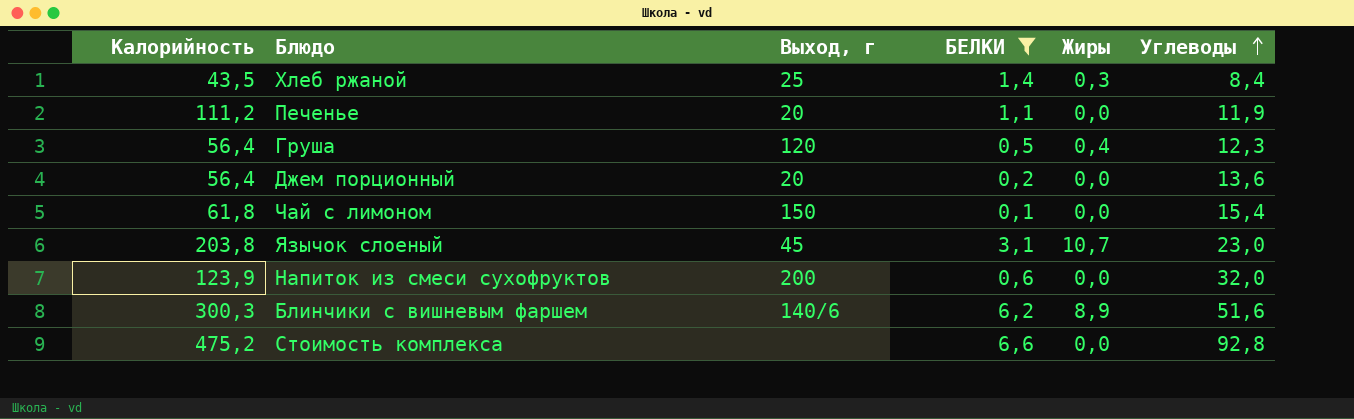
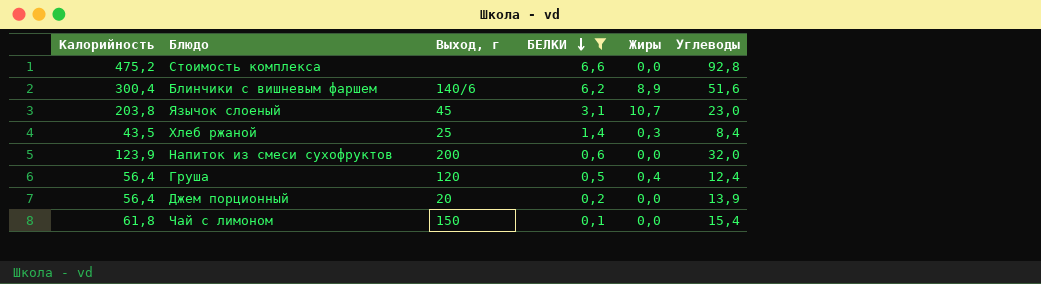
row order: Углеводы ascending -> БЕЛКИ descending
row Печенье: 111,2 | 20 | 1,1 | 0,0 | 11,9 -> none
Блинчики с вишневым фаршем | Калорийность: 300,3 -> 300,4
Груша | Углеводы: 12,3 -> 12,4
Джем порционный | Углеводы: 13,6 -> 13,9

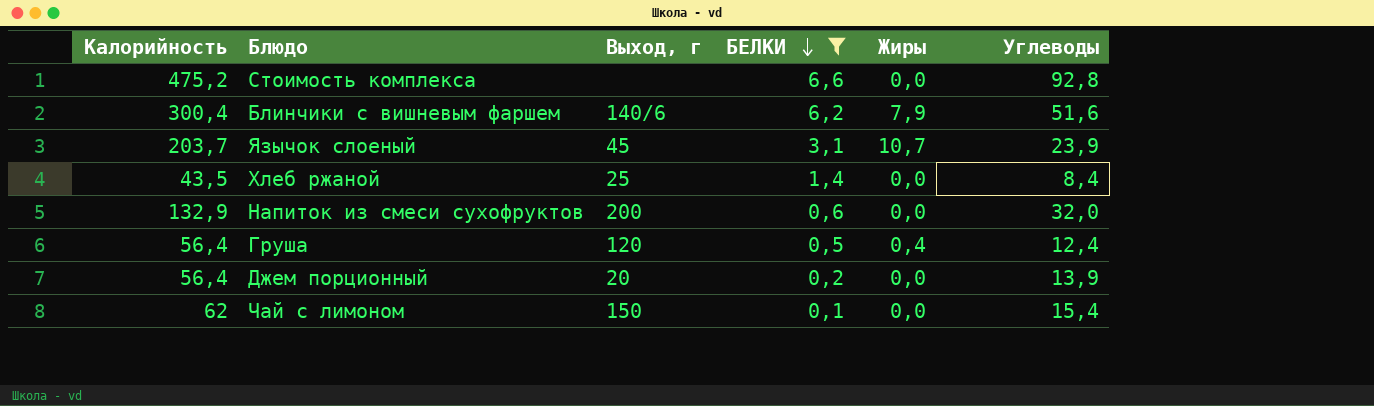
Блинчики с вишневым фаршем | Жиры: 8,9 -> 7,9
Язычок слоеный | Калорийность: 203,8 -> 203,7
Язычок слоеный | Углеводы: 23,0 -> 23,9
Хлеб ржаной | Жиры: 0,3 -> 0,0
Напиток из смеси сухофруктов | Калорийность: 123,9 -> 132,9
Чай с лимоном | Калорийность: 61,8 -> 62

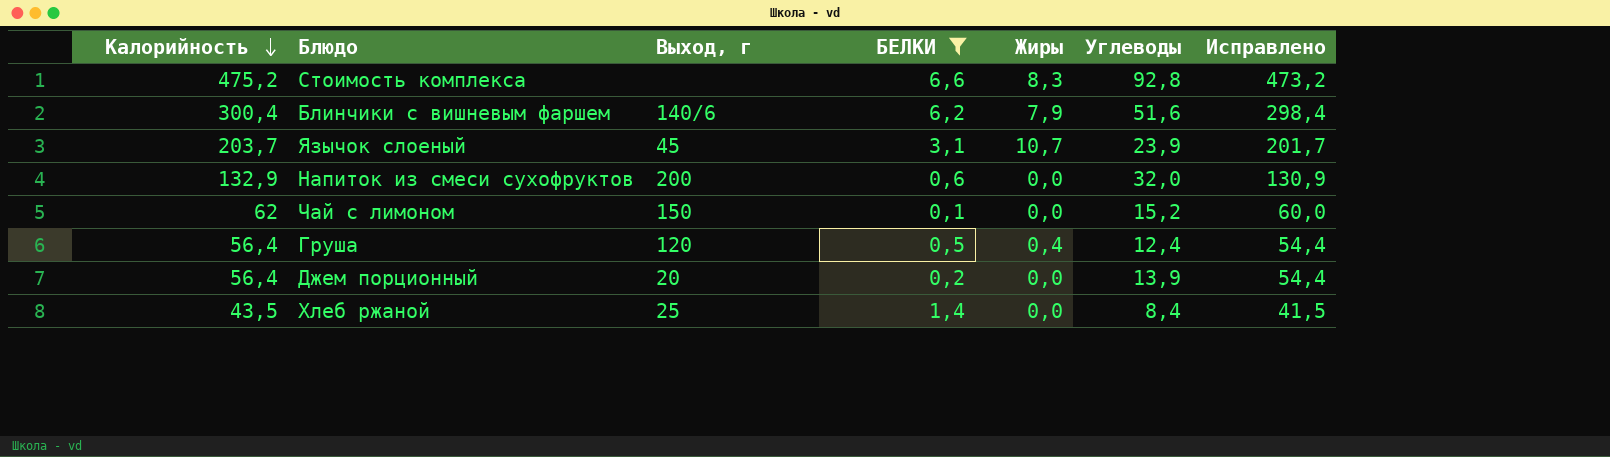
row order: БЕЛКИ descending -> Калорийность descending
column Исправлено | formula: none -> [Калорийность] - 2
Стоимость комплекса | Жиры: 0,0 -> 8,3
Чай с лимоном | Углеводы: 15,4 -> 15,2

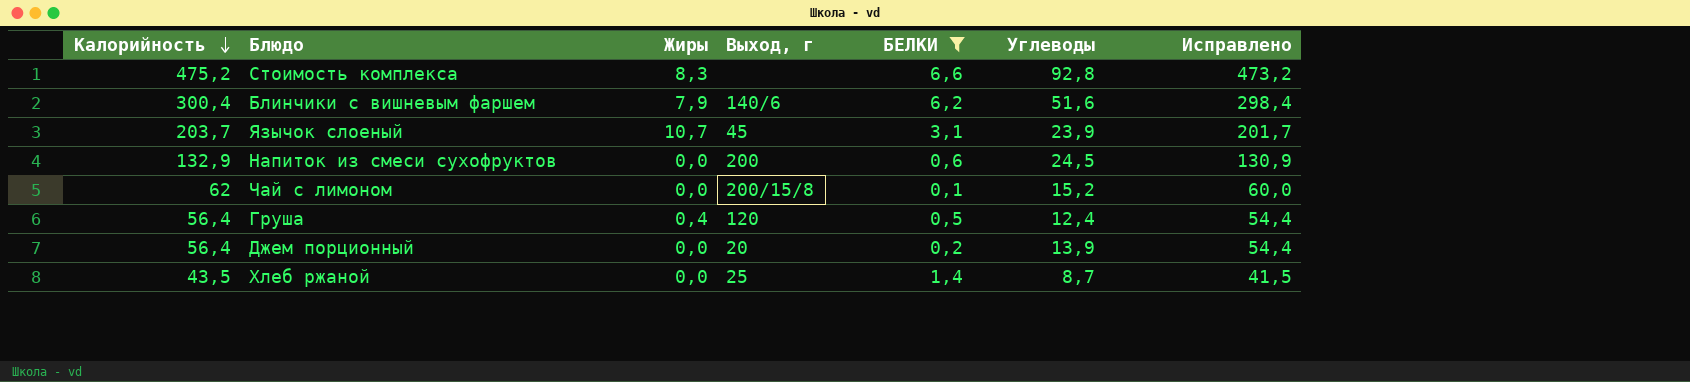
column Жиры | position: 5 -> 3
Напиток из смеси сухофруктов | Углеводы: 32,0 -> 24,5
Чай с лимоном | Выход, г: 150 -> 200/15/8
Хлеб ржаной | Углеводы: 8,4 -> 8,7

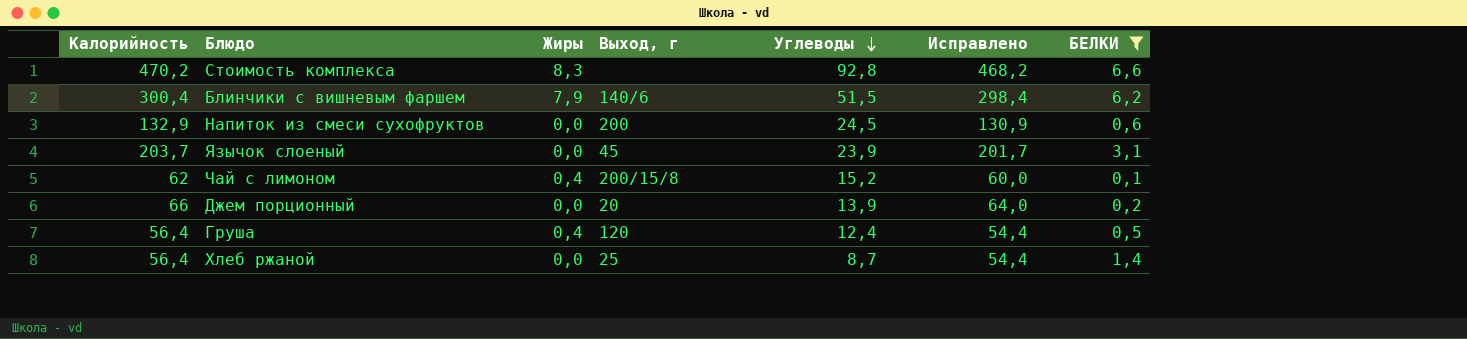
row order: Калорийность descending -> Углеводы descending
column БЕЛКИ | position: 5 -> 7
Стоимость комплекса | Калорийность: 475,2 -> 470,2
Стоимость комплекса | Исправлено: 473,2 -> 468,2
Блинчики с вишневым фаршем | Углеводы: 51,6 -> 51,5
Язычок слоеный | Жиры: 10,7 -> 0,0
Чай с лимоном | Жиры: 0,0 -> 0,4
Джем порционный | Калорийность: 56,4 -> 66
Джем порционный | Исправлено: 54,4 -> 64,0
Хлеб ржаной | Калорийность: 43,5 -> 56,4
Хлеб ржаной | Исправлено: 41,5 -> 54,4

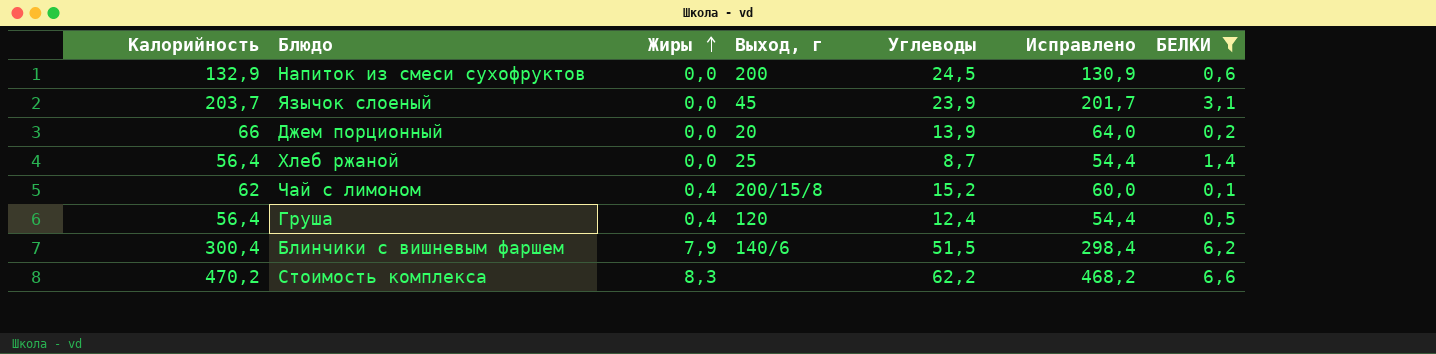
row order: Углеводы descending -> Жиры ascending
Стоимость комплекса | Углеводы: 92,8 -> 62,2

